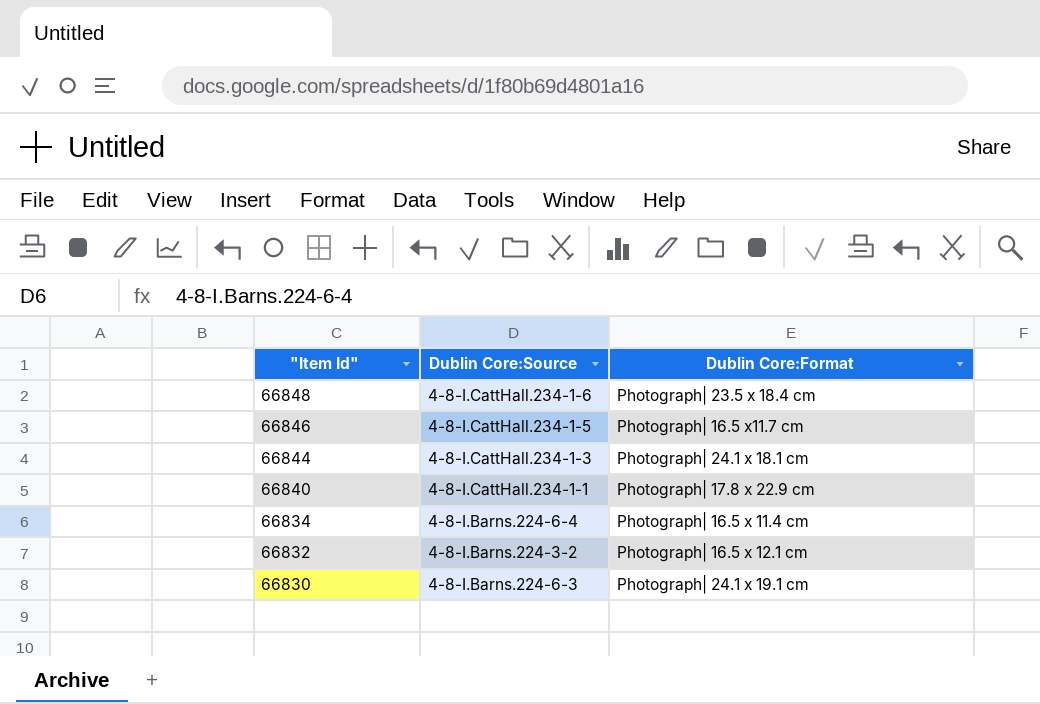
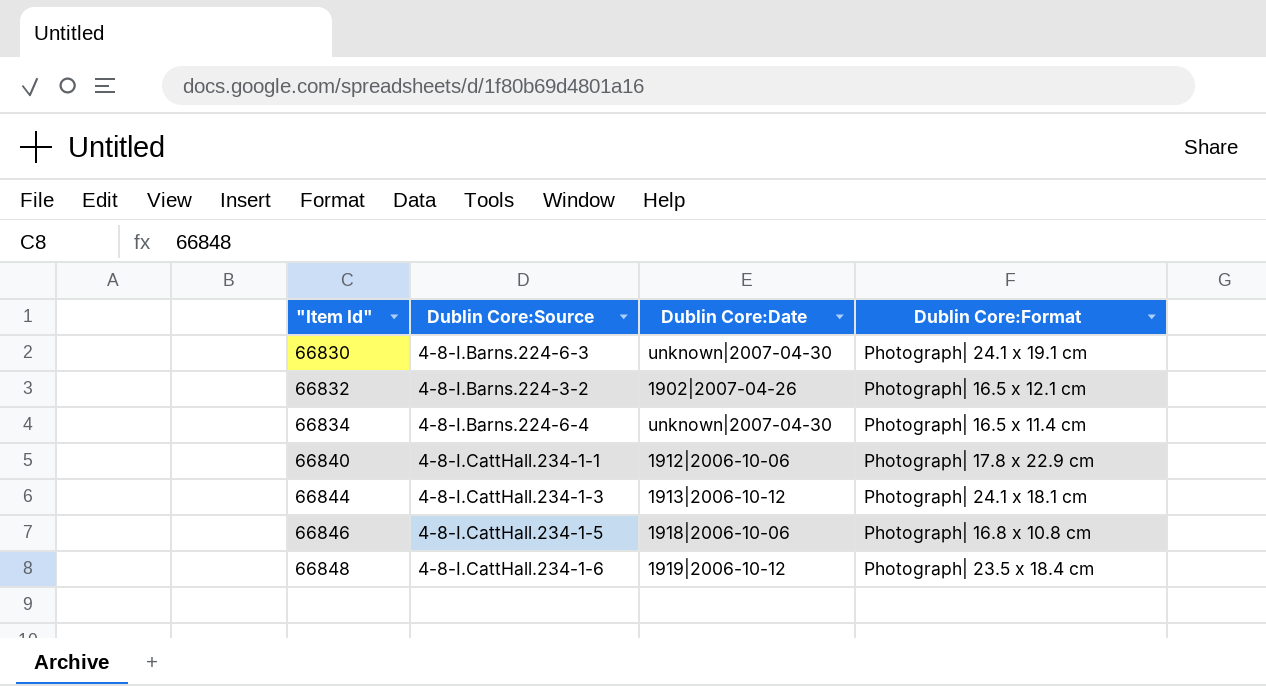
row order: "Item Id" descending -> "Item Id" ascending
column Dublin Core:Date | position: none -> 3
66846 | Dublin Core:Format: Photograph| 16.5 x11.7 cm -> Photograph| 16.8 x 10.8 cm

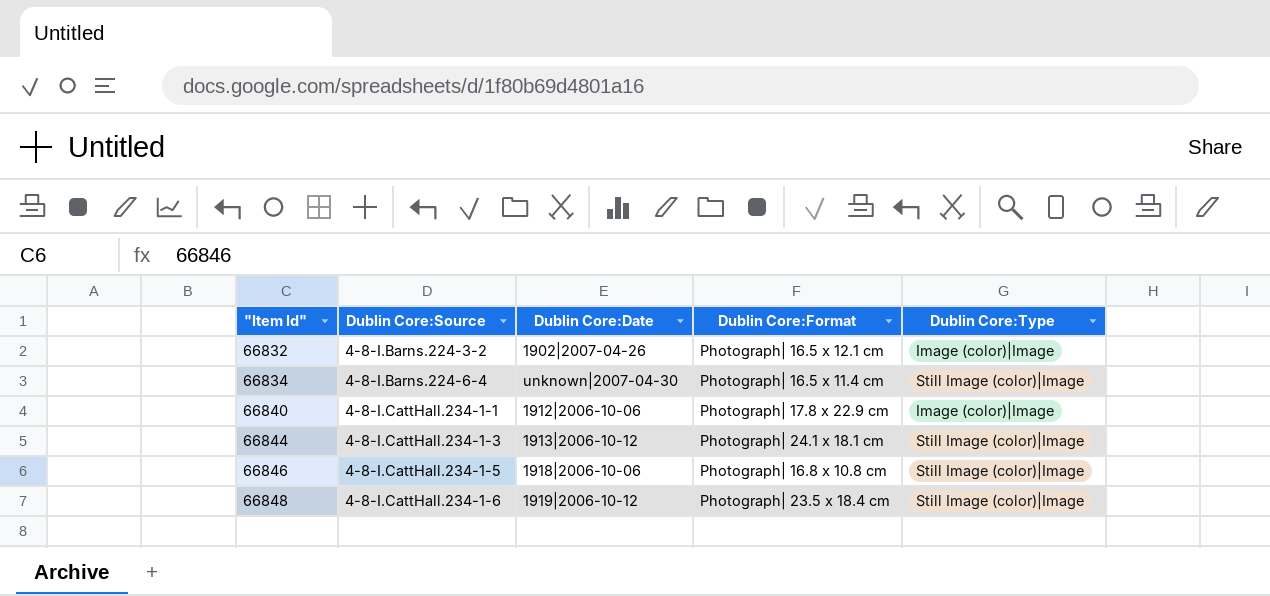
column Dublin Core:Type | position: none -> 5
row 66830: 4-8-I.Barns.224-6-3 | unknown|2007-04-30 | Photograph| 24.1 x 19.1 cm -> none

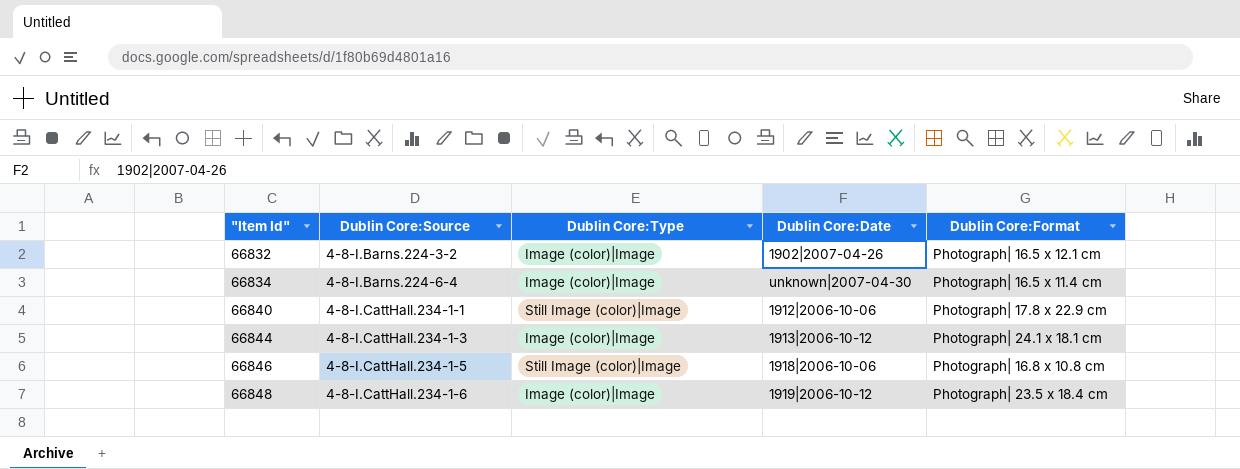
column Dublin Core:Type | position: 5 -> 3
66834 | Dublin Core:Type: Still Image (color)|Image -> Image (color)|Image
66840 | Dublin Core:Type: Image (color)|Image -> Still Image (color)|Image
66844 | Dublin Core:Type: Still Image (color)|Image -> Image (color)|Image
66848 | Dublin Core:Type: Still Image (color)|Image -> Image (color)|Image

